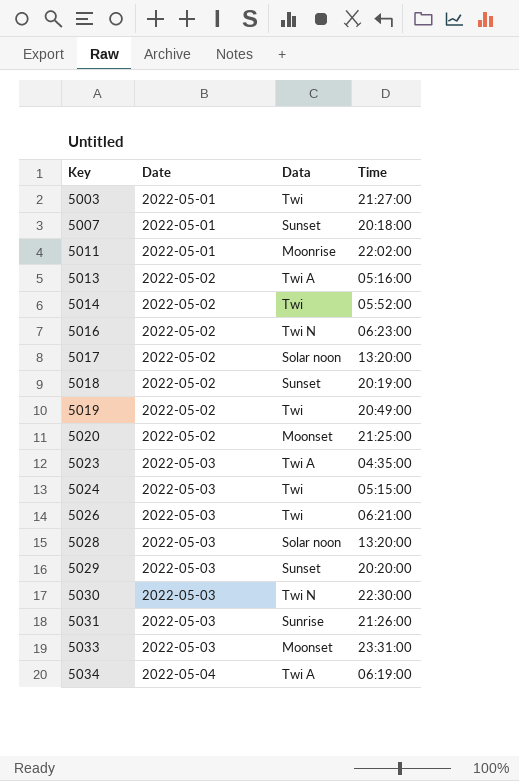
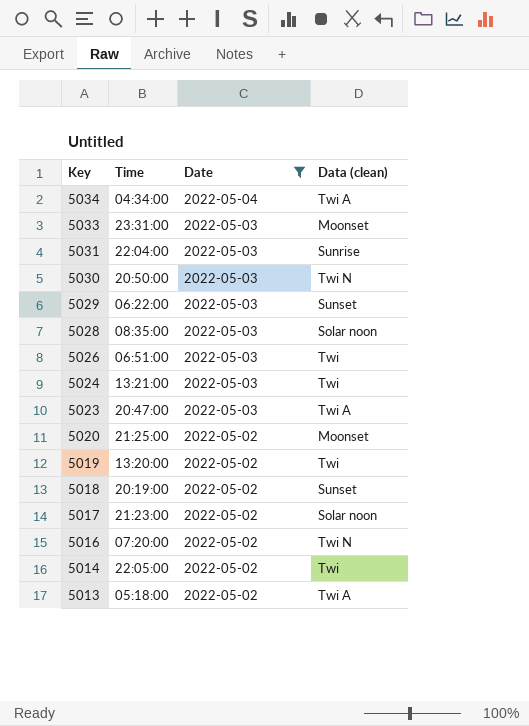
filter: none -> Date != 2022-05-01
row order: Key ascending -> Key descending
column Time | position: 4 -> 2
column name: Data -> Data (clean)
5034 | Time: 06:19:00 -> 04:34:00
5031 | Time: 21:26:00 -> 22:04:00
5030 | Time: 22:30:00 -> 20:50:00
5029 | Time: 20:20:00 -> 06:22:00
5028 | Time: 13:20:00 -> 08:35:00
5026 | Time: 06:21:00 -> 06:51:00
5024 | Time: 05:15:00 -> 13:21:00
5023 | Time: 04:35:00 -> 20:47:00
5019 | Time: 20:49:00 -> 13:20:00
5017 | Time: 13:20:00 -> 21:23:00
5016 | Time: 06:23:00 -> 07:20:00
5014 | Time: 05:52:00 -> 22:05:00
5013 | Time: 05:16:00 -> 05:18:00

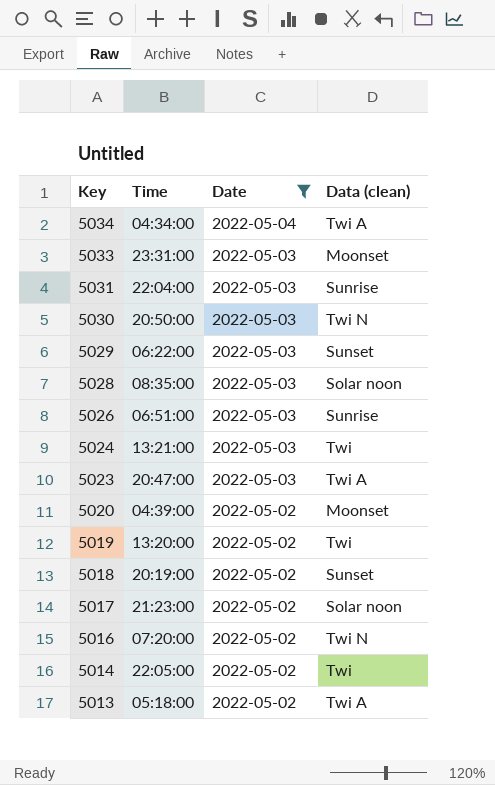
5026 | Data (clean): Twi -> Sunrise
5020 | Time: 21:25:00 -> 04:39:00

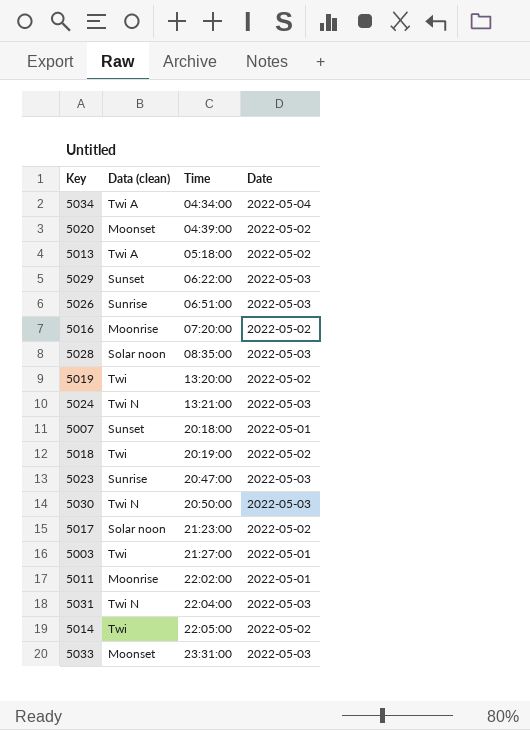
filter: Date != 2022-05-01 -> none
row order: Key descending -> Time ascending
column Data (clean) | position: 4 -> 2
5016 | Data (clean): Twi N -> Moonrise
5024 | Data (clean): Twi -> Twi N
5018 | Data (clean): Sunset -> Twi
5023 | Data (clean): Twi A -> Sunrise
5031 | Data (clean): Sunrise -> Twi N

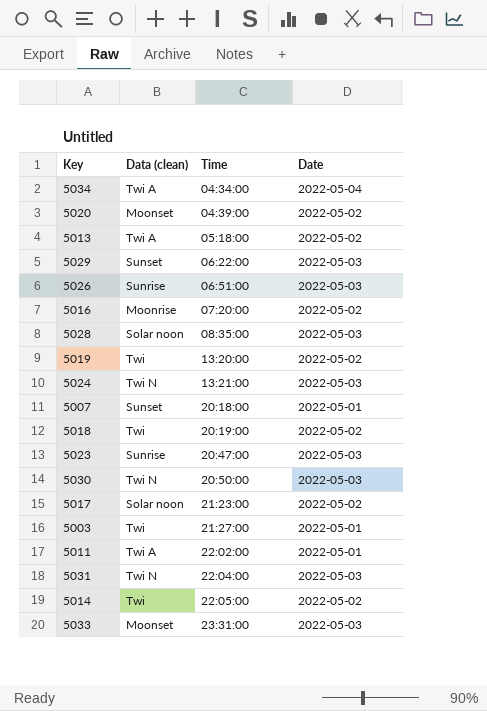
5011 | Data (clean): Moonrise -> Twi A

